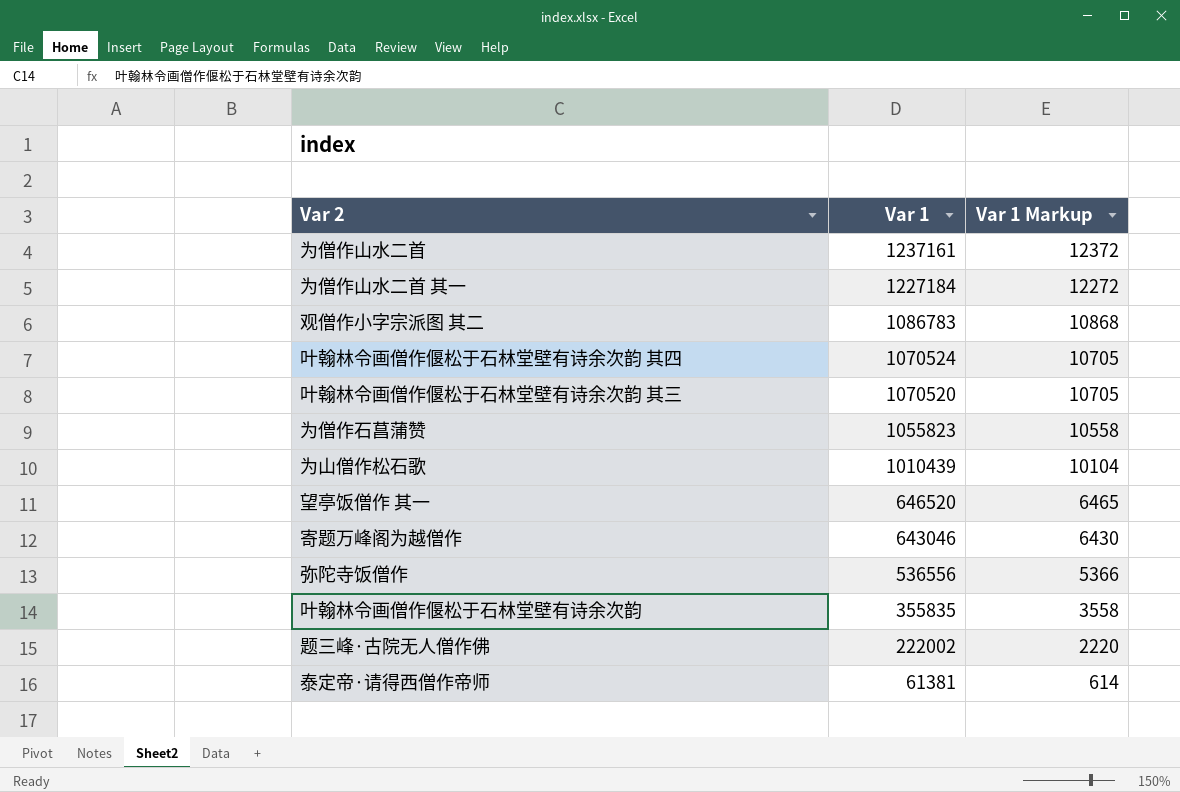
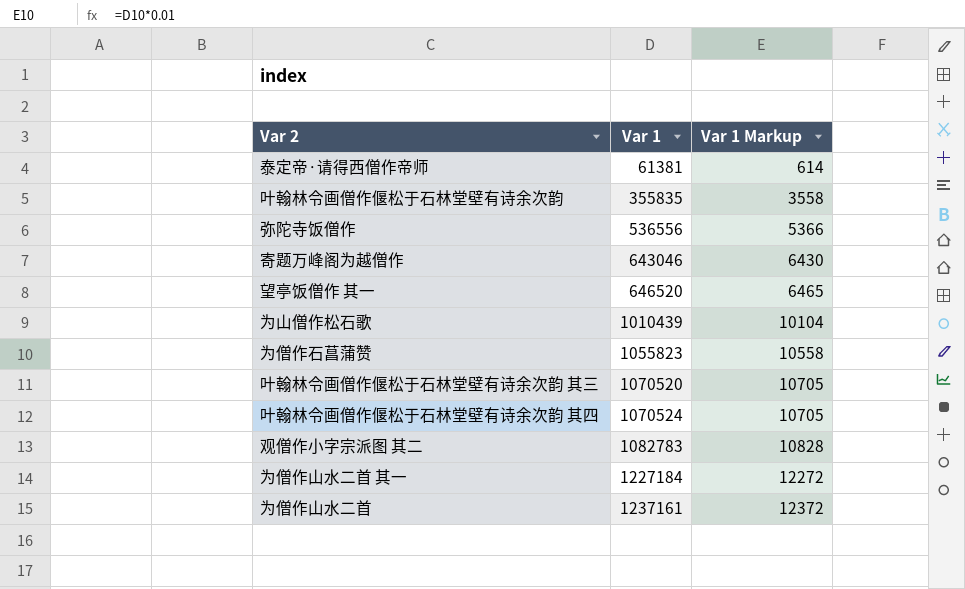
row order: Var 1 descending -> Var 1 ascending
row 题三峰·古院无人僧作佛: 222002 | 2220 -> none
观僧作小字宗派图 其二 | Var 1: 1086783 -> 1082783
观僧作小字宗派图 其二 | Var 1 Markup: 10868 -> 10828

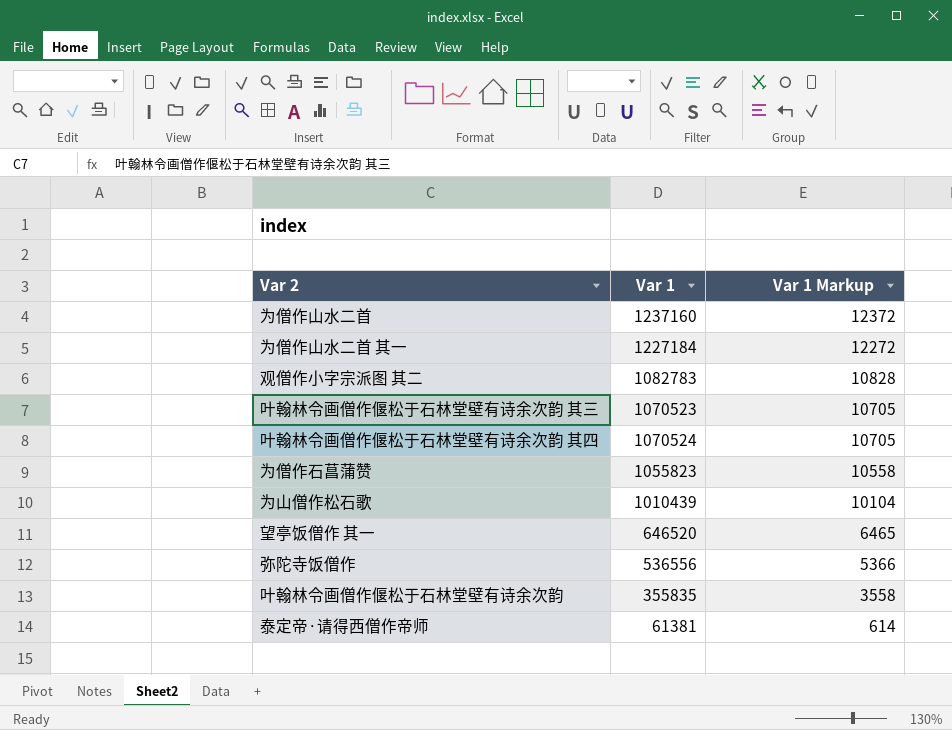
row order: Var 1 ascending -> Var 1 Markup descending
row 寄题万峰阁为越僧作: 643046 | 6430 -> none
为僧作山水二首 | Var 1: 1237161 -> 1237160
叶翰林令画僧作偃松于石林堂壁有诗余次韵 其三 | Var 1: 1070520 -> 1070523

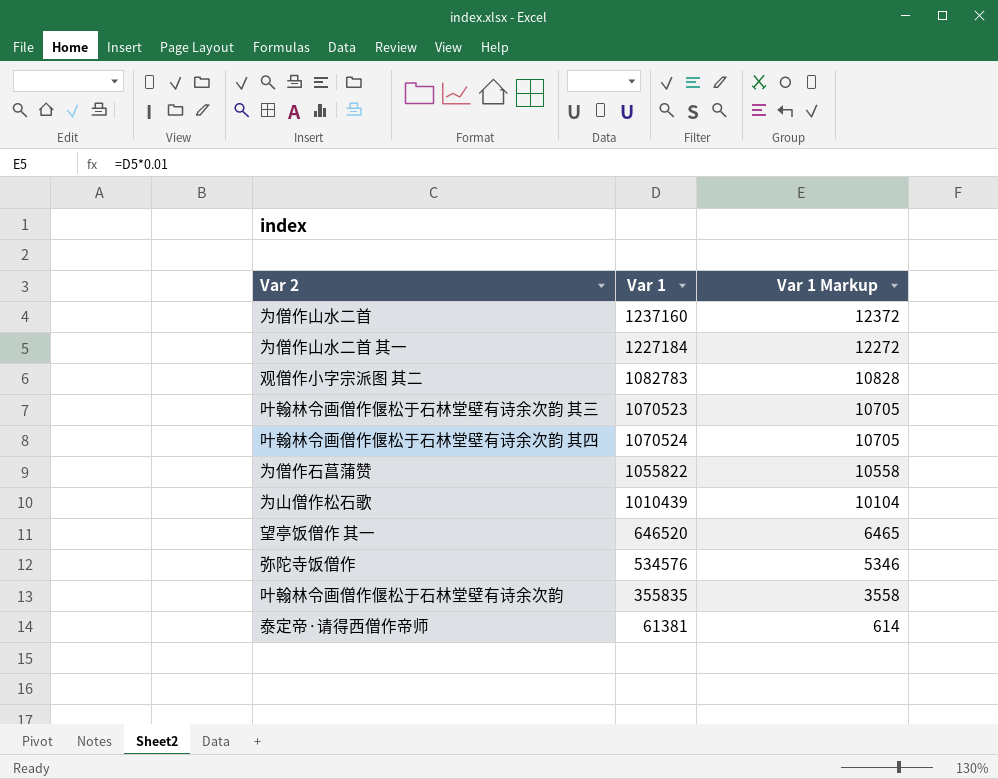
为僧作石菖蒲赞 | Var 1: 1055823 -> 1055822
弥陀寺饭僧作 | Var 1: 536556 -> 534576
弥陀寺饭僧作 | Var 1 Markup: 5366 -> 5346

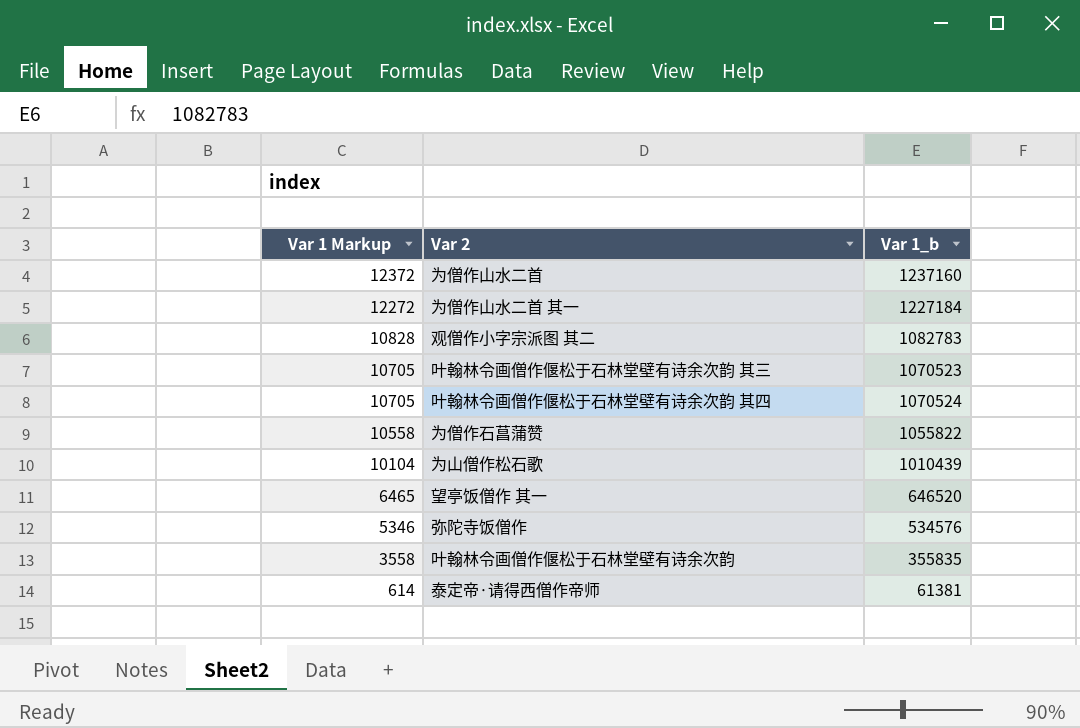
column Var 1 Markup | position: 3 -> 1
column name: Var 1 -> Var 1_b

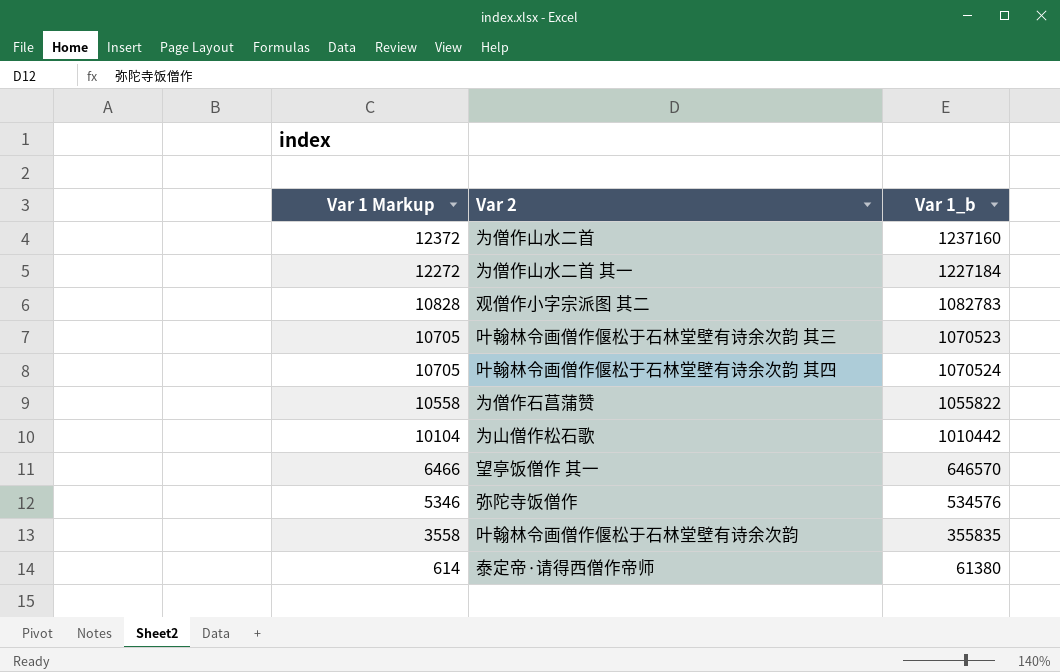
为山僧作松石歌 | Var 1_b: 1010439 -> 1010442
望亭饭僧作 其一 | Var 1 Markup: 6465 -> 6466
望亭饭僧作 其一 | Var 1_b: 646520 -> 646570
泰定帝·请得西僧作帝师 | Var 1_b: 61381 -> 61380

